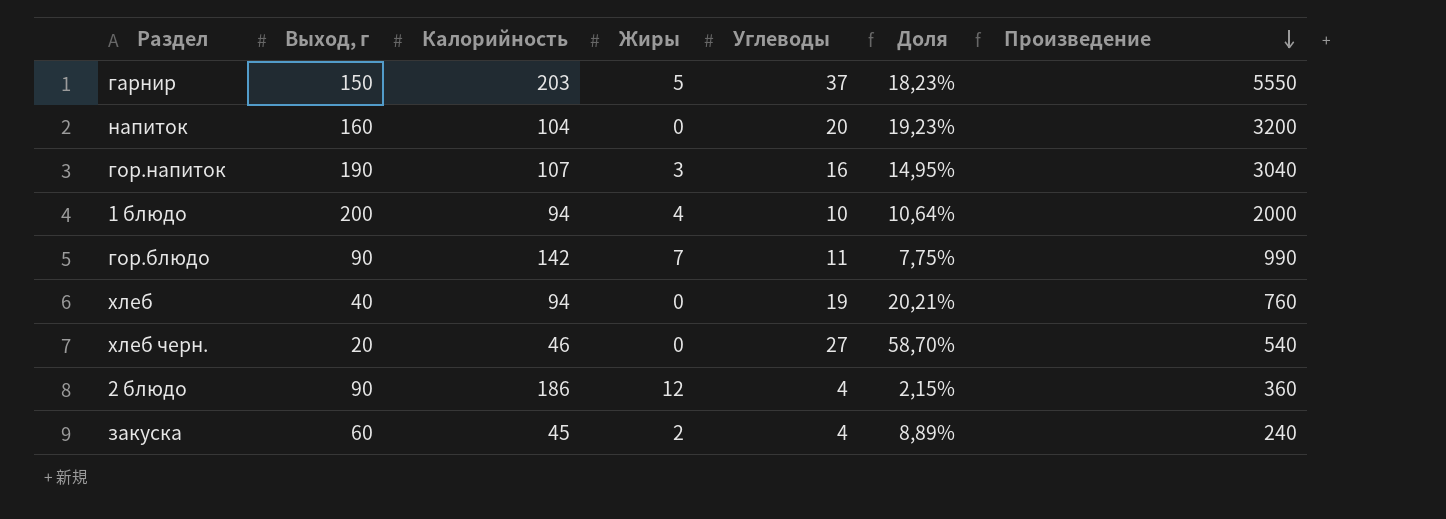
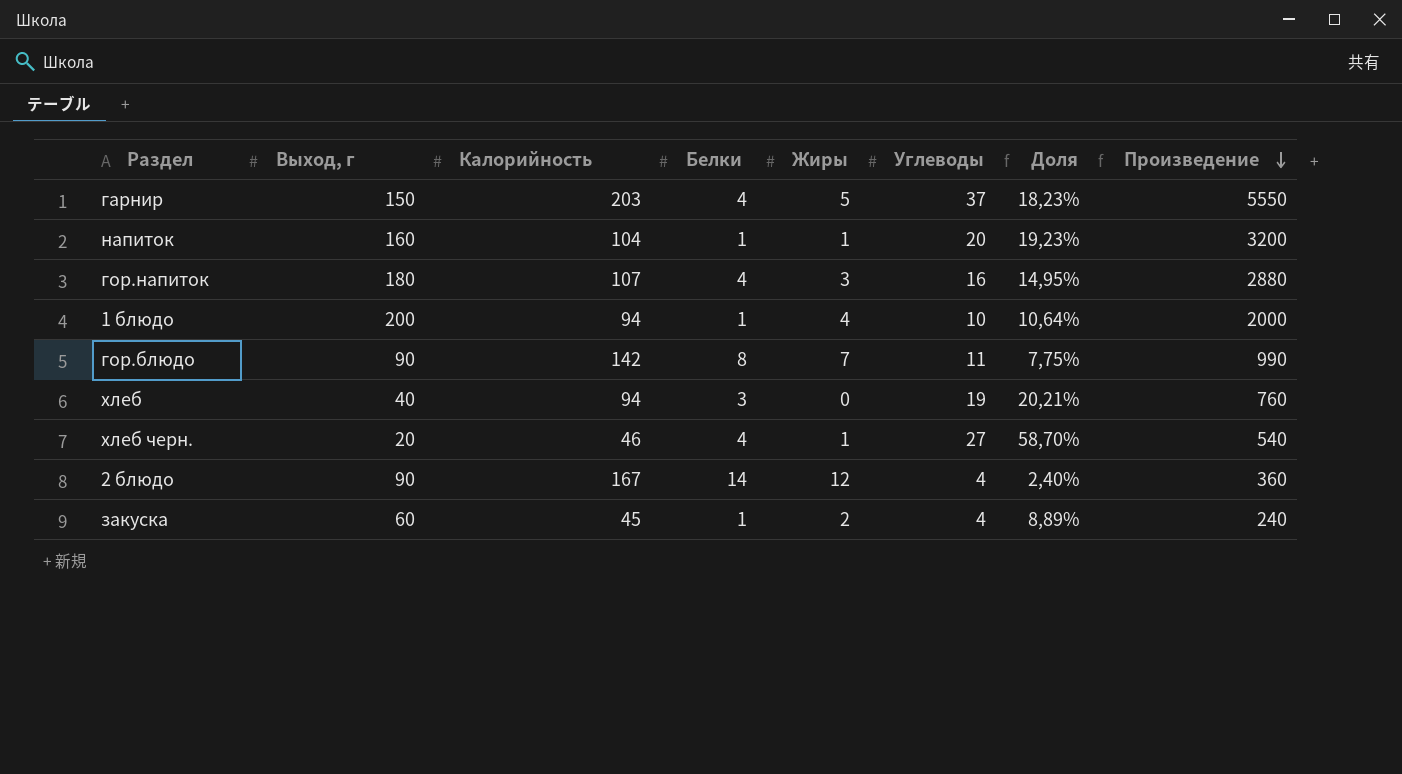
column Белки | position: none -> 4
напиток | Жиры: 0 -> 1
гор.напиток | Выход, г: 190 -> 180
гор.напиток | Произведение: 3040 -> 2880
хлеб черн. | Жиры: 0 -> 1
2 блюдо | Калорийность: 186 -> 167
2 блюдо | Доля: 2,15% -> 2,40%

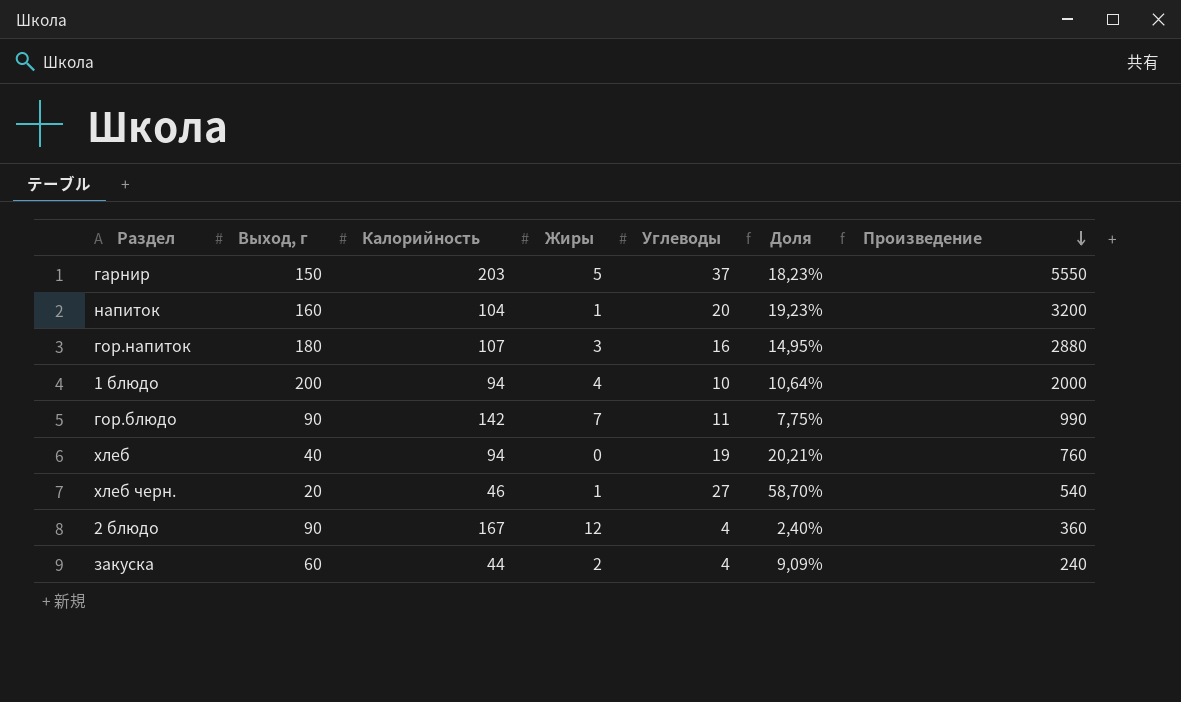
column Белки | position: 4 -> none
закуска | Калорийность: 45 -> 44
закуска | Доля: 8,89% -> 9,09%

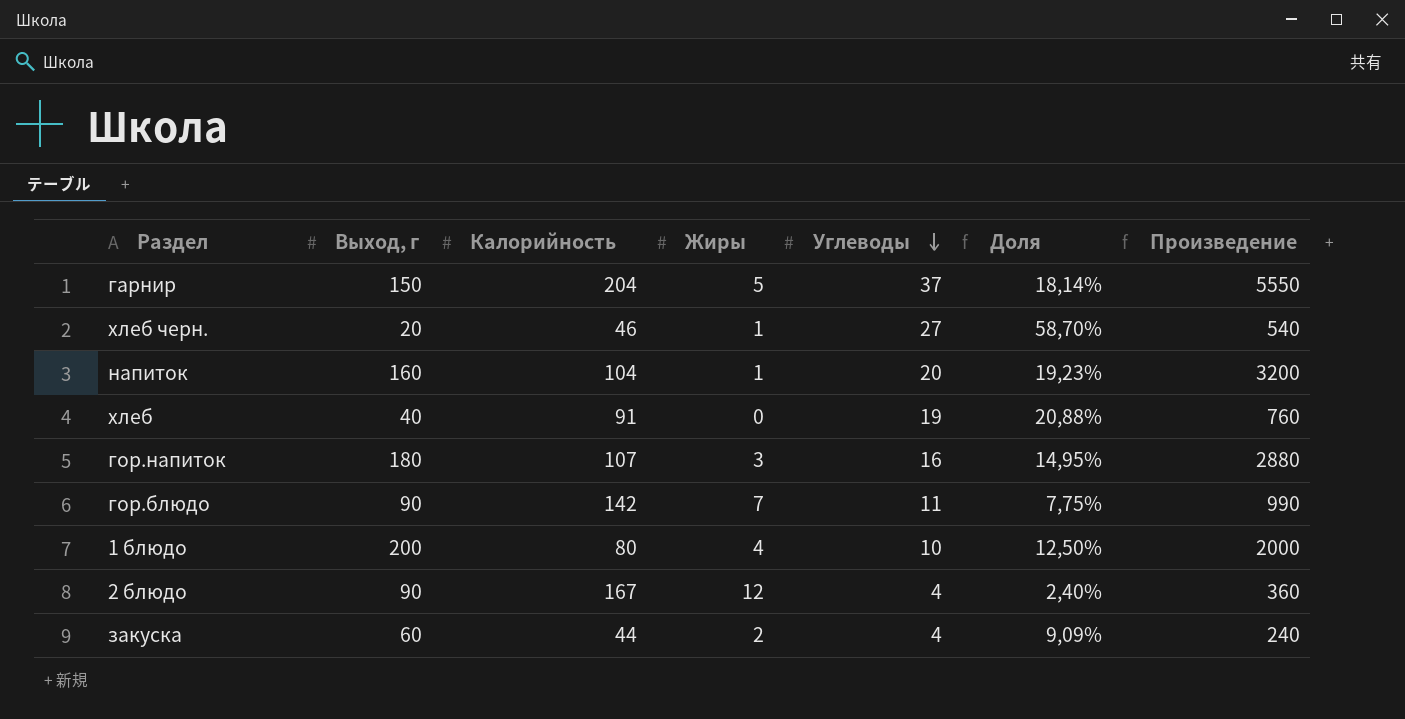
row order: Произведение descending -> Углеводы descending
гарнир | Калорийность: 203 -> 204
гарнир | Доля: 18,23% -> 18,14%
хлеб | Калорийность: 94 -> 91
хлеб | Доля: 20,21% -> 20,88%
1 блюдо | Калорийность: 94 -> 80
1 блюдо | Доля: 10,64% -> 12,50%

